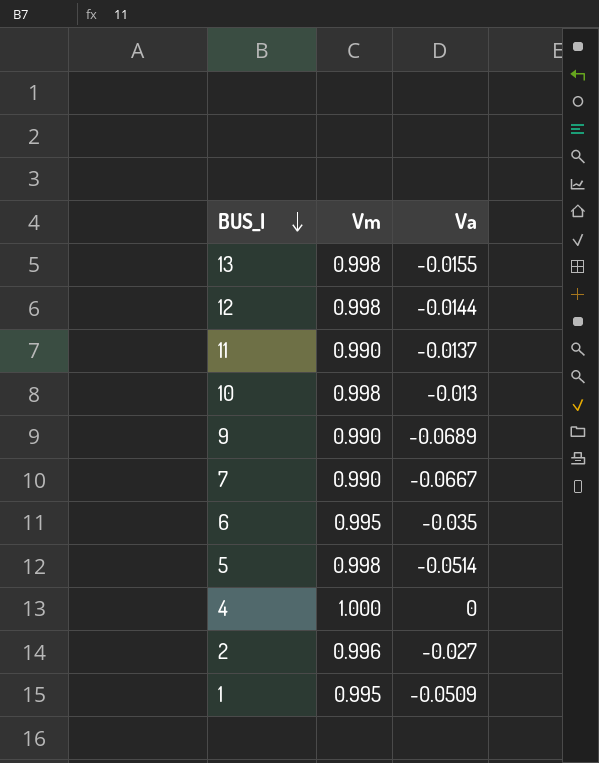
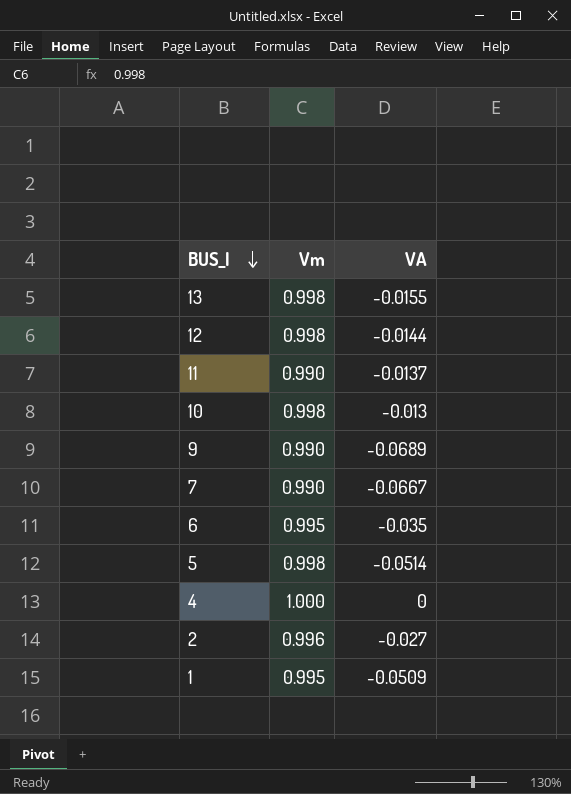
column name: Va -> VA

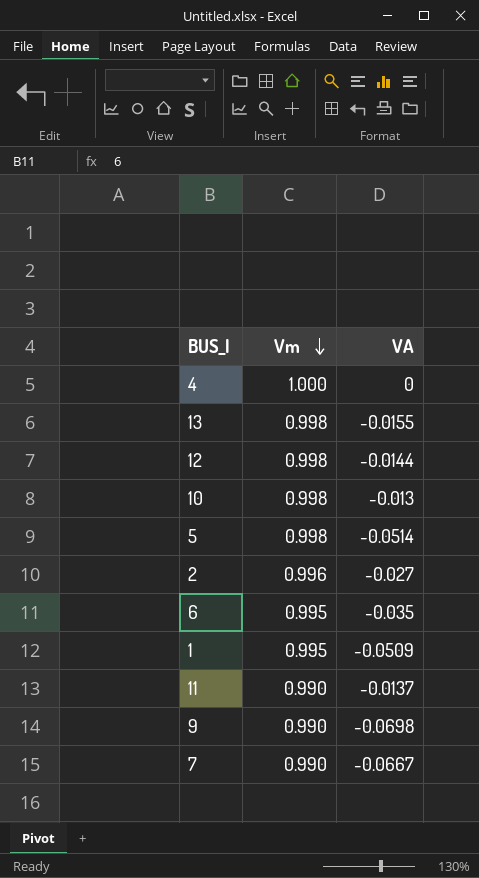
row order: BUS_I descending -> Vm descending
9 | VA: -0.0689 -> -0.0698

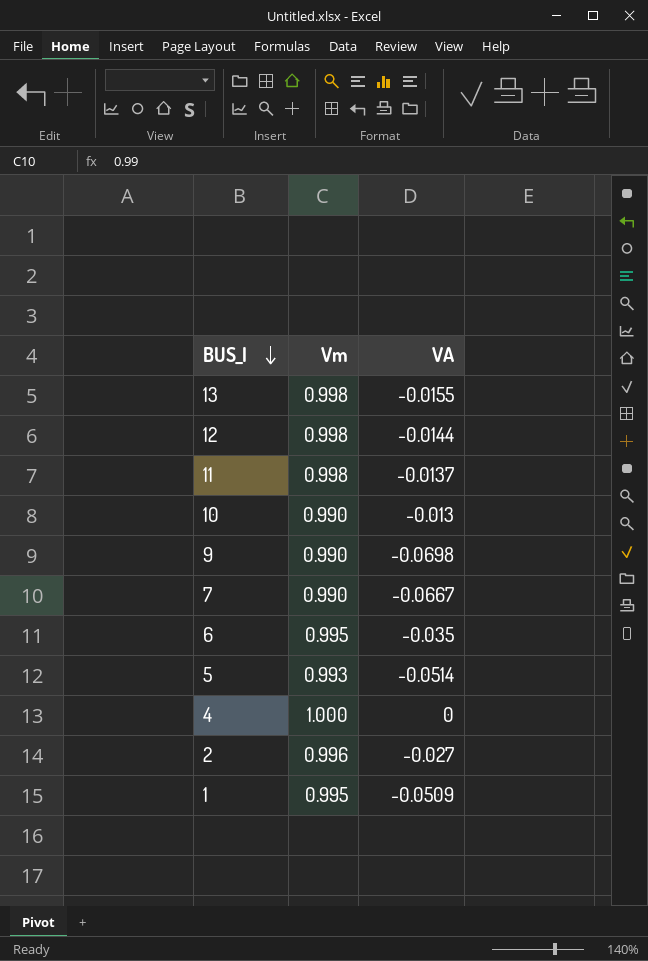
row order: Vm descending -> BUS_I descending
11 | Vm: 0.990 -> 0.998
10 | Vm: 0.998 -> 0.990
5 | Vm: 0.998 -> 0.993

